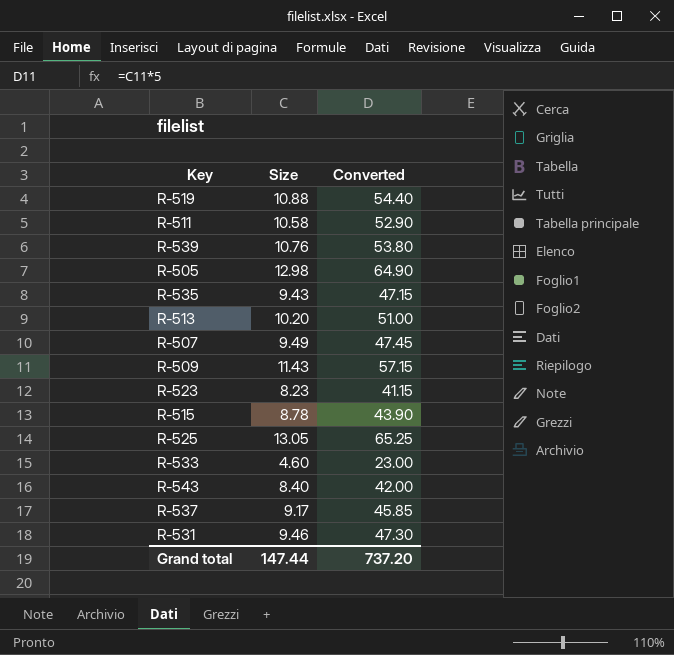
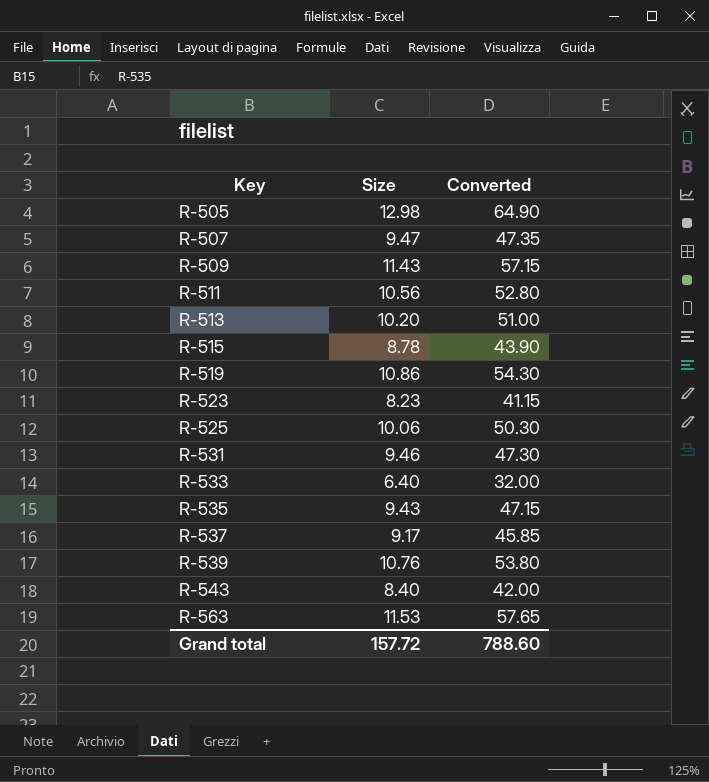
row order: none -> Key ascending
R-507 | Size: 9.49 -> 9.47
R-507 | Converted: 47.45 -> 47.35
R-511 | Size: 10.58 -> 10.56
R-511 | Converted: 52.90 -> 52.80
R-519 | Size: 10.88 -> 10.86
R-519 | Converted: 54.40 -> 54.30
R-525 | Size: 13.05 -> 10.06
R-525 | Converted: 65.25 -> 50.30
R-533 | Size: 4.60 -> 6.40
R-533 | Converted: 23.00 -> 32.00
row R-563: none -> 11.53 | 57.65
Grand total | Size: 147.44 -> 157.72
Grand total | Converted: 737.20 -> 788.60

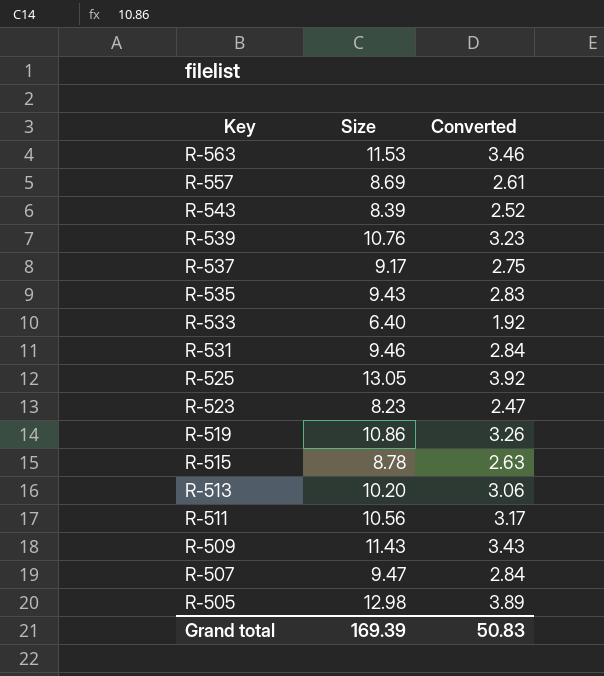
row order: Key ascending -> Key descending
column Converted | formula: [Size] * 5 -> [Size] * 0.3
row R-557: none -> 8.69 | 2.61
R-543 | Size: 8.40 -> 8.39
R-525 | Size: 10.06 -> 13.05
Grand total | Size: 157.72 -> 169.39
Grand total | Converted: 788.60 -> 50.83

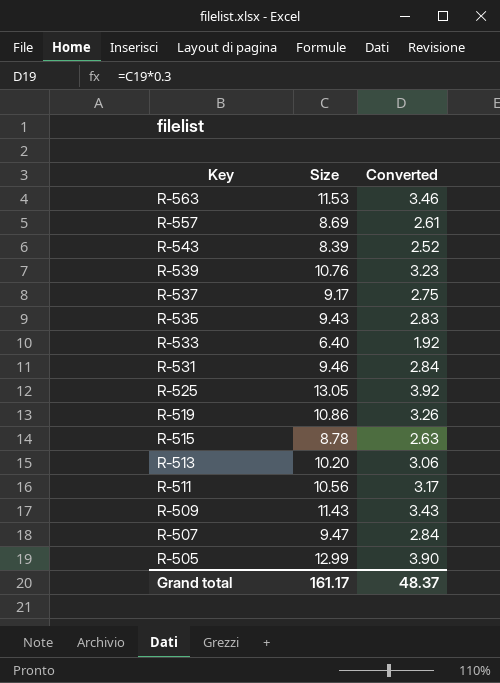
row R-523: 8.23 | 2.47 -> none
R-505 | Size: 12.98 -> 12.99
R-505 | Converted: 3.89 -> 3.90
Grand total | Size: 169.39 -> 161.17
Grand total | Converted: 50.83 -> 48.37

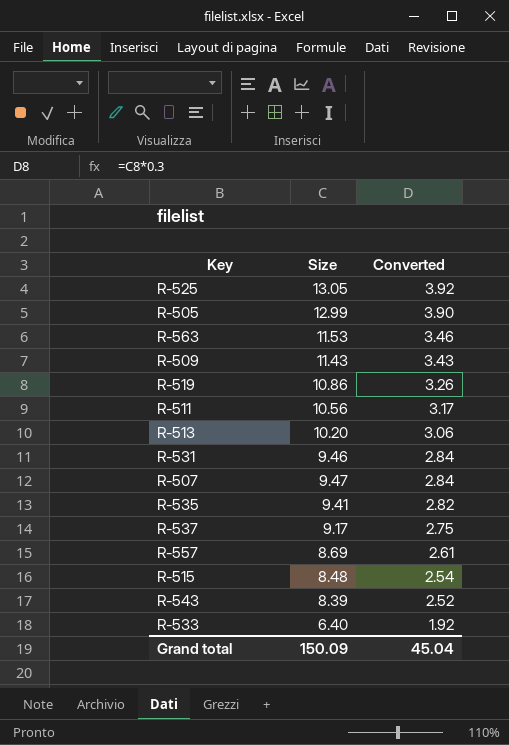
row order: Key descending -> Converted descending
row R-539: 10.76 | 3.23 -> none
R-535 | Size: 9.43 -> 9.41
R-535 | Converted: 2.83 -> 2.82
R-515 | Size: 8.78 -> 8.48
R-515 | Converted: 2.63 -> 2.54
Grand total | Size: 161.17 -> 150.09
Grand total | Converted: 48.37 -> 45.04

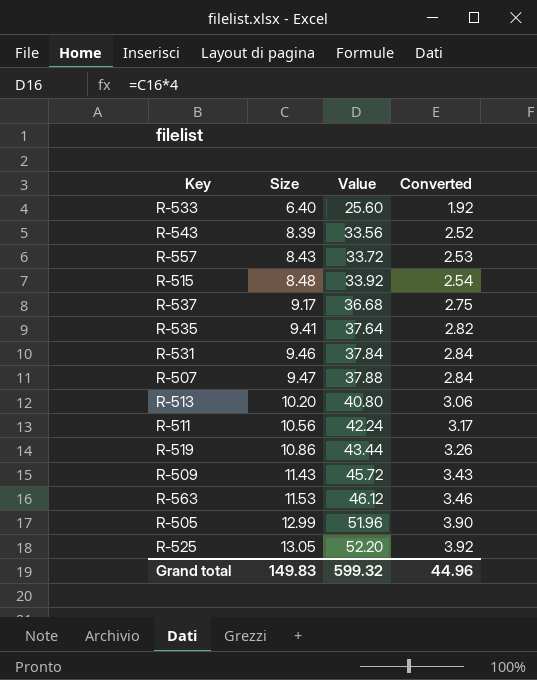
row order: Converted descending -> Size ascending
column Value | formula: none -> [Size] * 4
R-557 | Size: 8.69 -> 8.43
R-557 | Converted: 2.61 -> 2.53
Grand total | Size: 150.09 -> 149.83
Grand total | Converted: 45.04 -> 44.96

